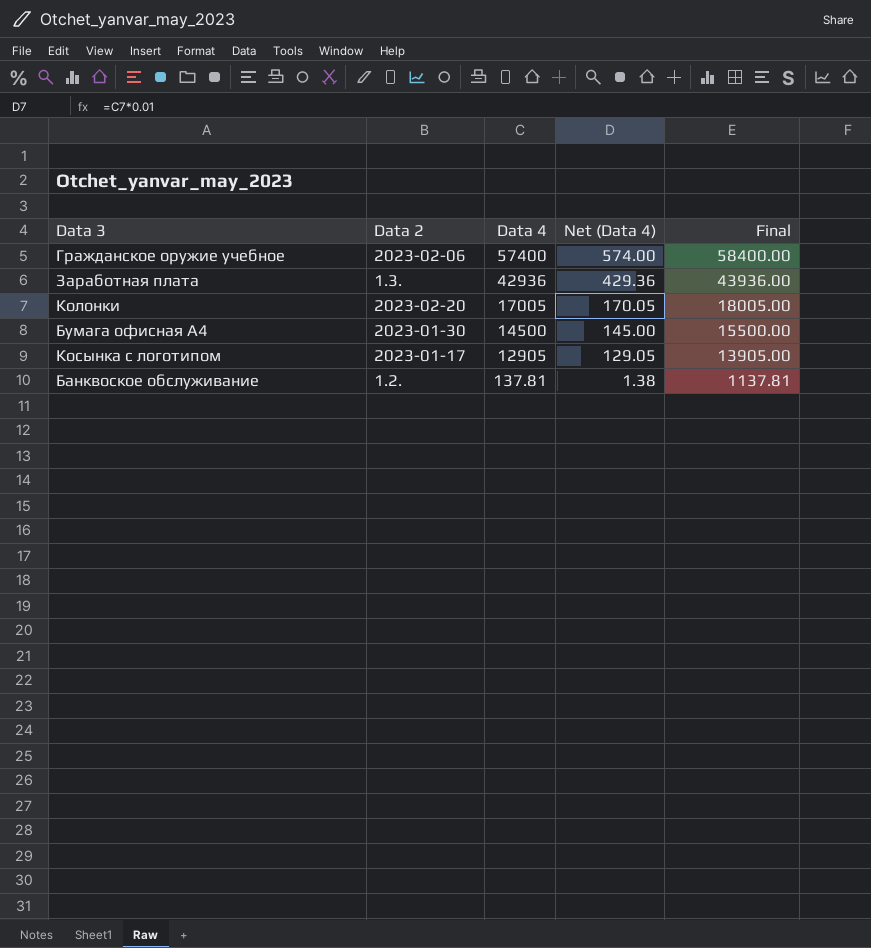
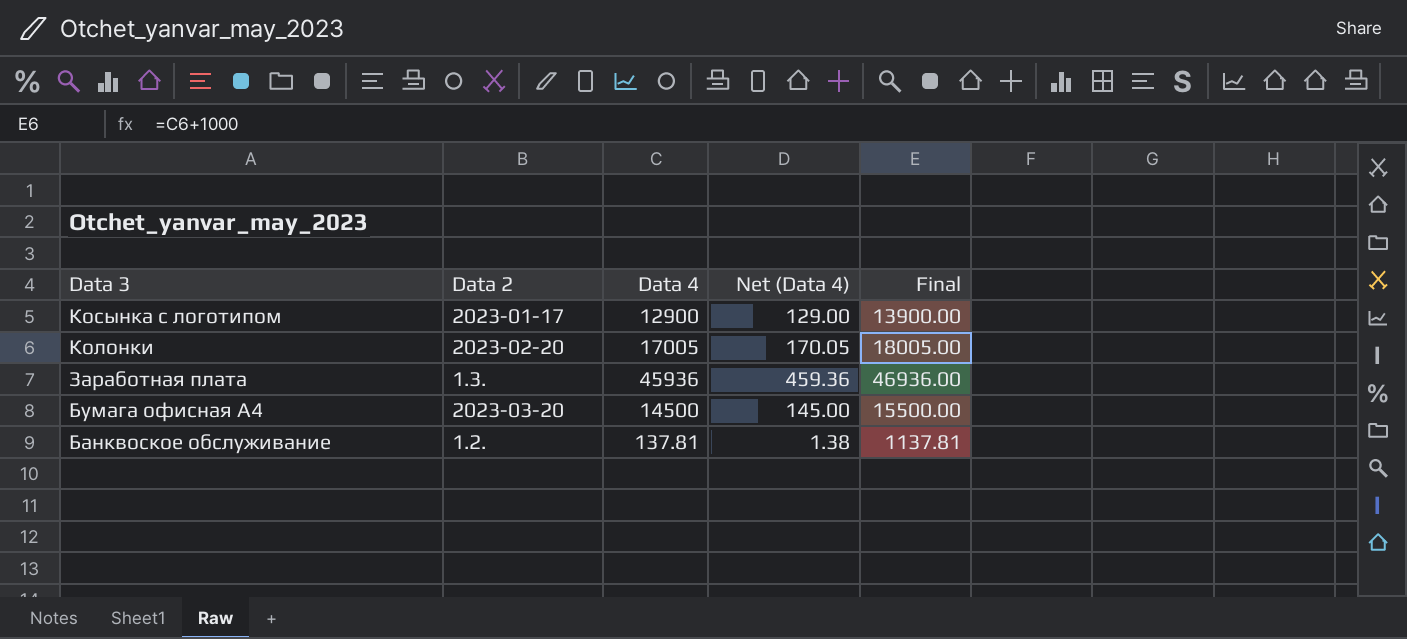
row order: Data 4 descending -> Data 3 descending
row Гражданское оружие учебное: 2023-02-06 | 57400 | 574.00 | 58400.00 -> none
Косынка с логотипом | Data 4: 12905 -> 12900
Косынка с логотипом | Net (Data 4): 129.05 -> 129.00
Косынка с логотипом | Final: 13905.00 -> 13900.00
Заработная плата | Data 4: 42936 -> 45936
Заработная плата | Net (Data 4): 429.36 -> 459.36
Заработная плата | Final: 43936.00 -> 46936.00
Бумага офисная А4 | Data 2: 2023-01-30 -> 2023-03-20

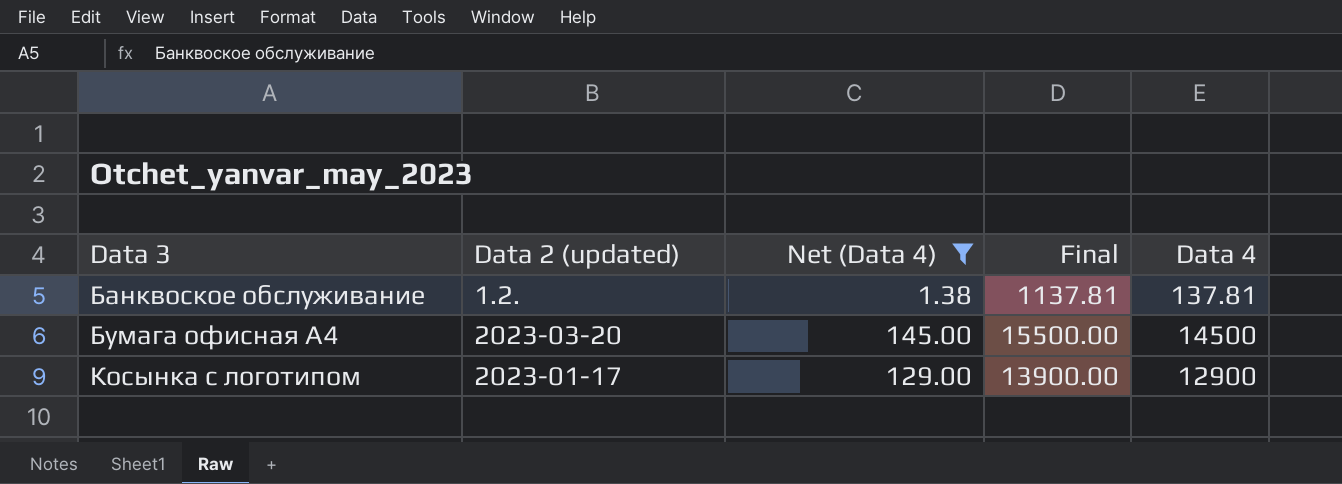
filter: none -> Net (Data 4) <= 145.00
row order: Data 3 descending -> Data 3 ascending
column name: Data 2 -> Data 2 (updated)
column Data 4 | position: 3 -> 5

